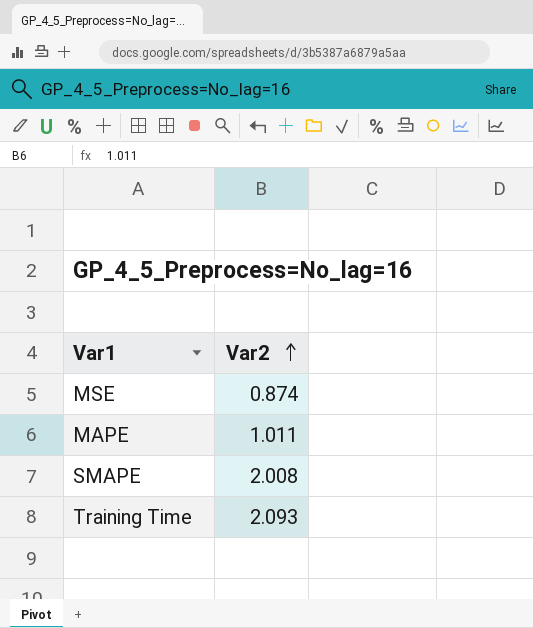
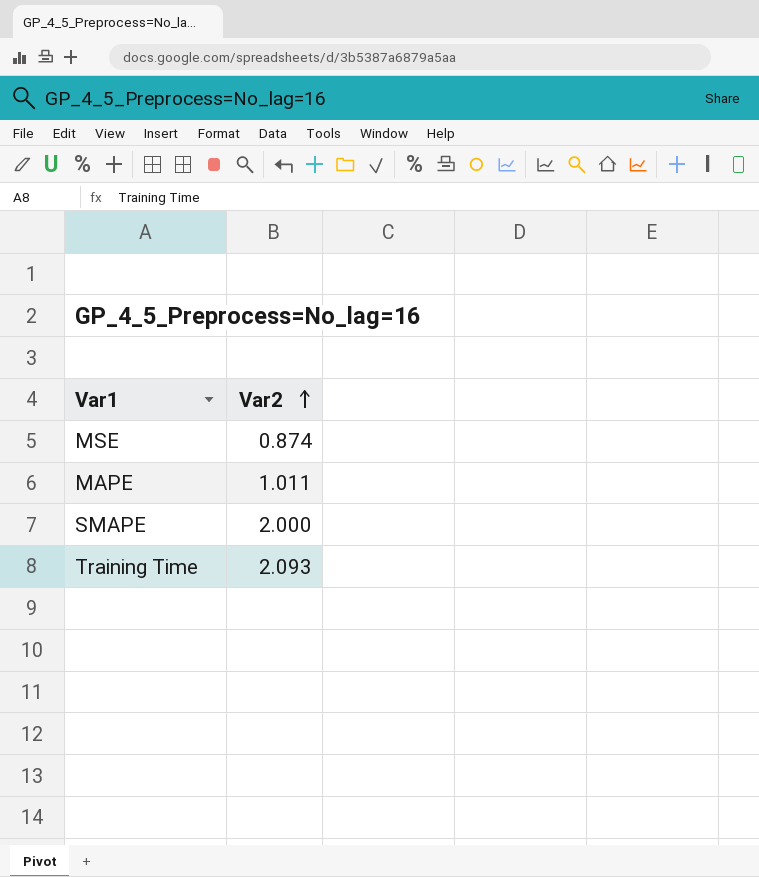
SMAPE | Var2: 2.008 -> 2.000

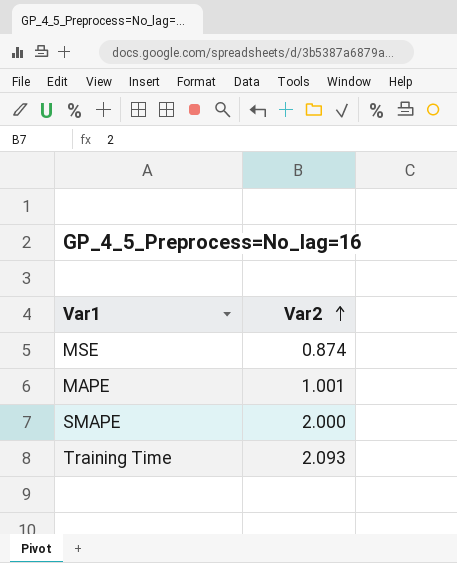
MAPE | Var2: 1.011 -> 1.001

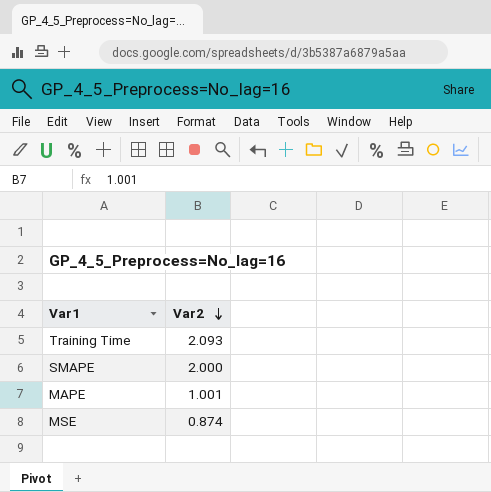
row order: Var2 ascending -> Var2 descending

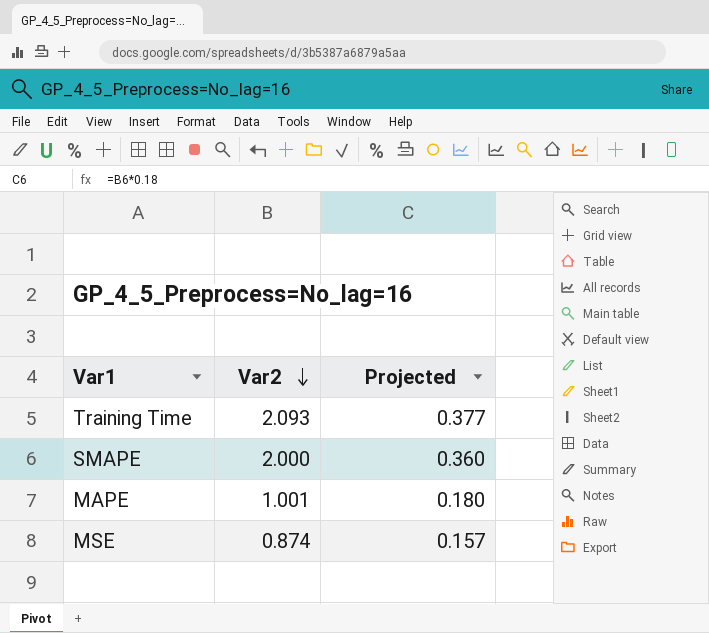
column Projected | formula: none -> [Var2] * 0.18

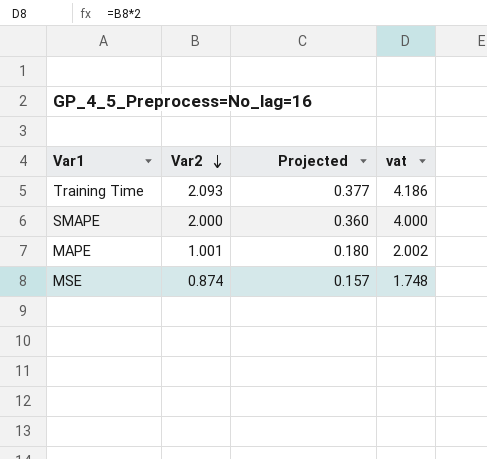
column vat | formula: none -> [Var2] * 2

